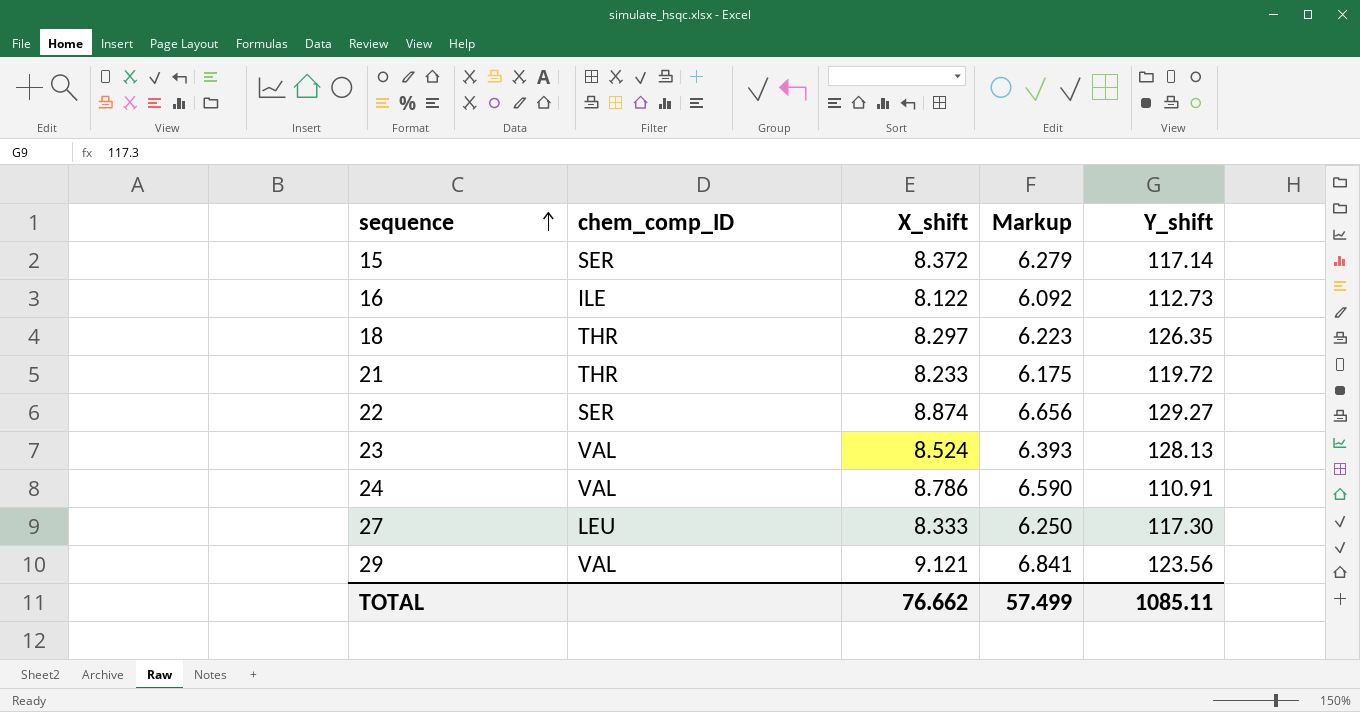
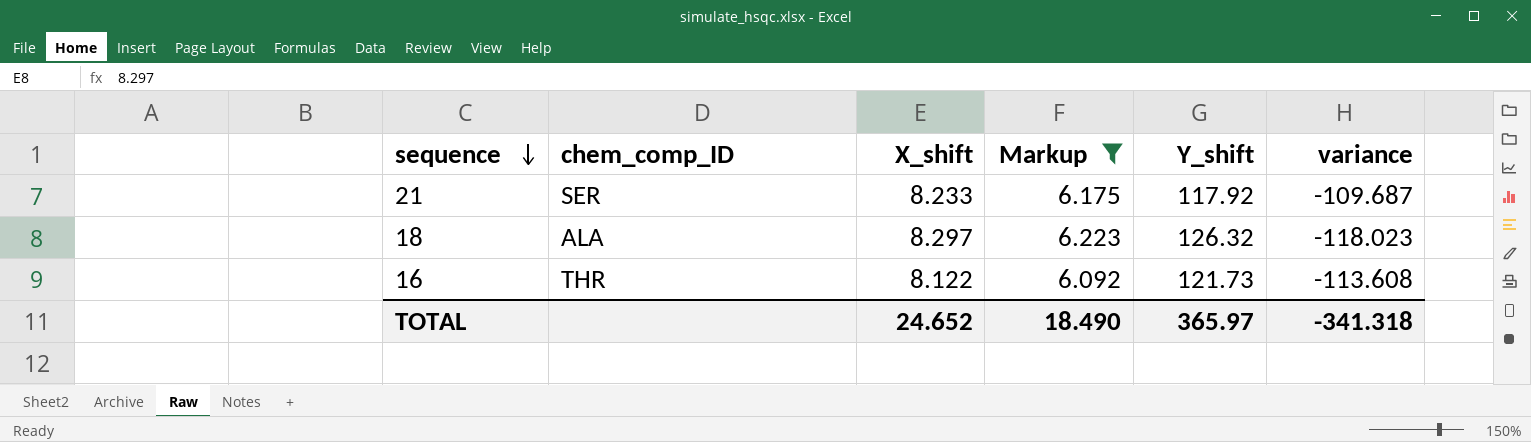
filter: none -> Markup <= 6.223
row order: sequence ascending -> sequence descending
column variance | formula: none -> [X_shift] - [Y_shift]
21 | chem_comp_ID: THR -> SER
21 | Y_shift: 119.72 -> 117.92
18 | chem_comp_ID: THR -> ALA
18 | Y_shift: 126.35 -> 126.32
16 | chem_comp_ID: ILE -> THR
16 | Y_shift: 112.73 -> 121.73
TOTAL | X_shift: 76.662 -> 24.652
TOTAL | Markup: 57.499 -> 18.490
TOTAL | Y_shift: 1085.11 -> 365.97

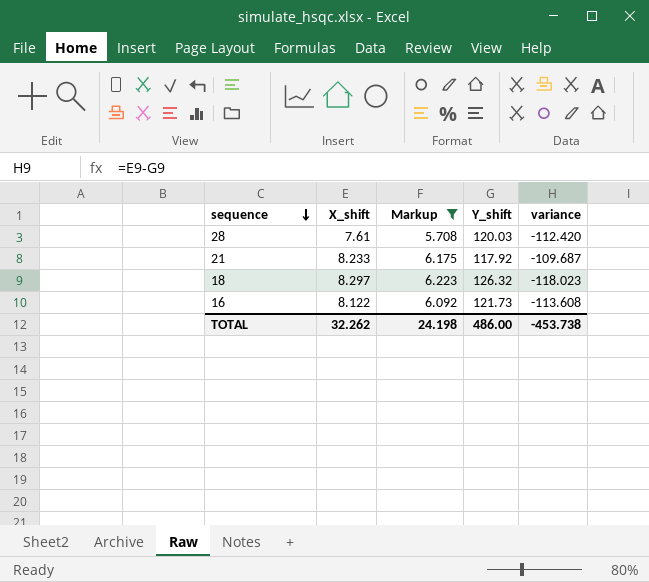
column chem_comp_ID | position: 2 -> none
row 28: none -> 7.61 | 5.708 | 120.03 | -112.420
TOTAL | X_shift: 24.652 -> 32.262
TOTAL | Markup: 18.490 -> 24.198
TOTAL | Y_shift: 365.97 -> 486.00
TOTAL | variance: -341.318 -> -453.738

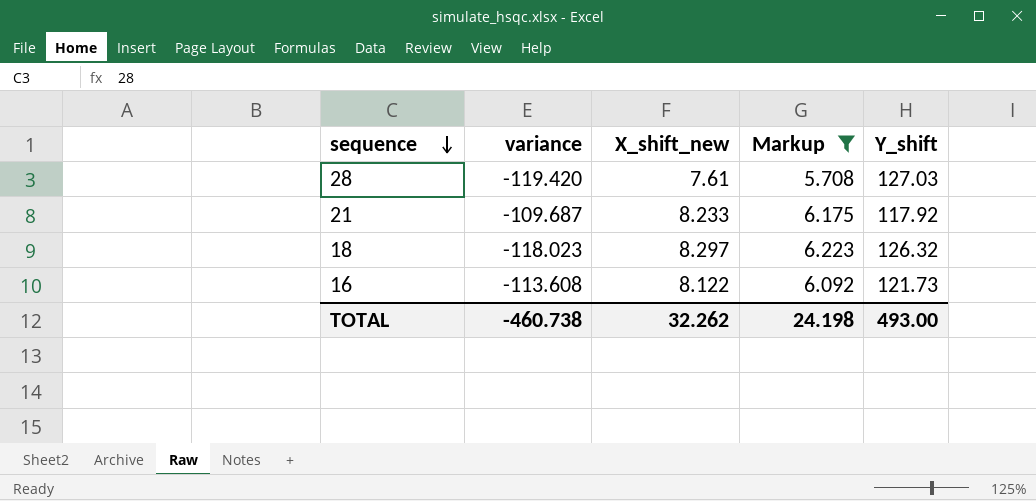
column variance | position: 5 -> 2
column name: X_shift -> X_shift_new
28 | variance: -112.420 -> -119.420
28 | Y_shift: 120.03 -> 127.03
TOTAL | variance: -453.738 -> -460.738
TOTAL | Y_shift: 486.00 -> 493.00

